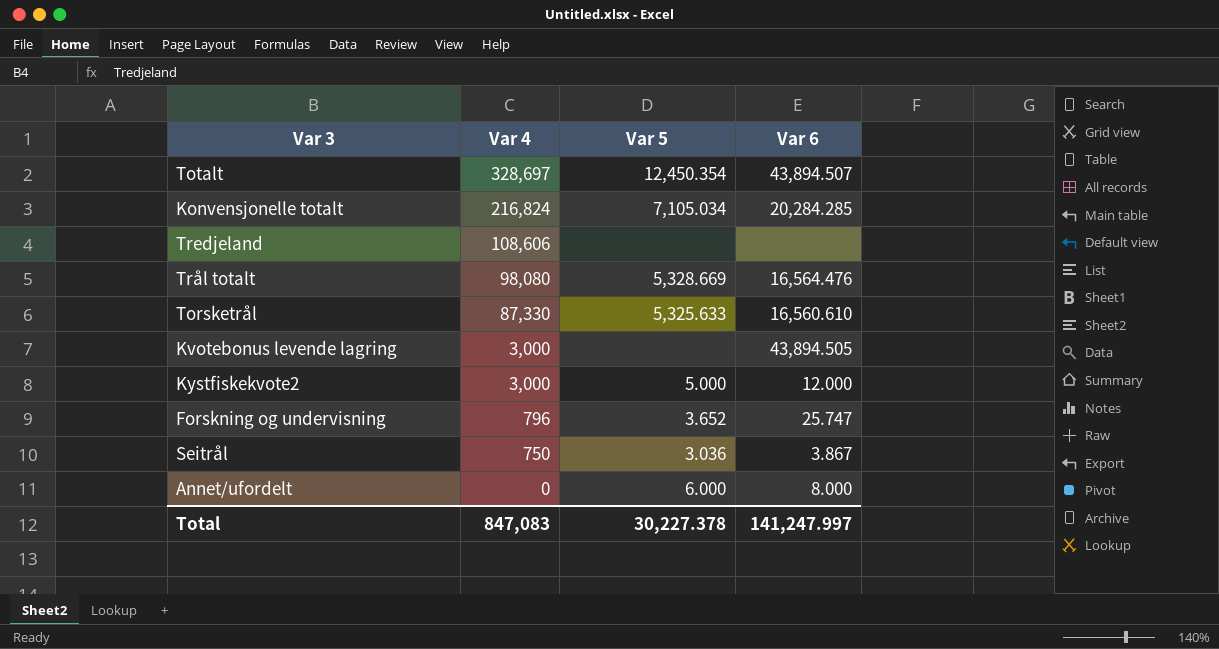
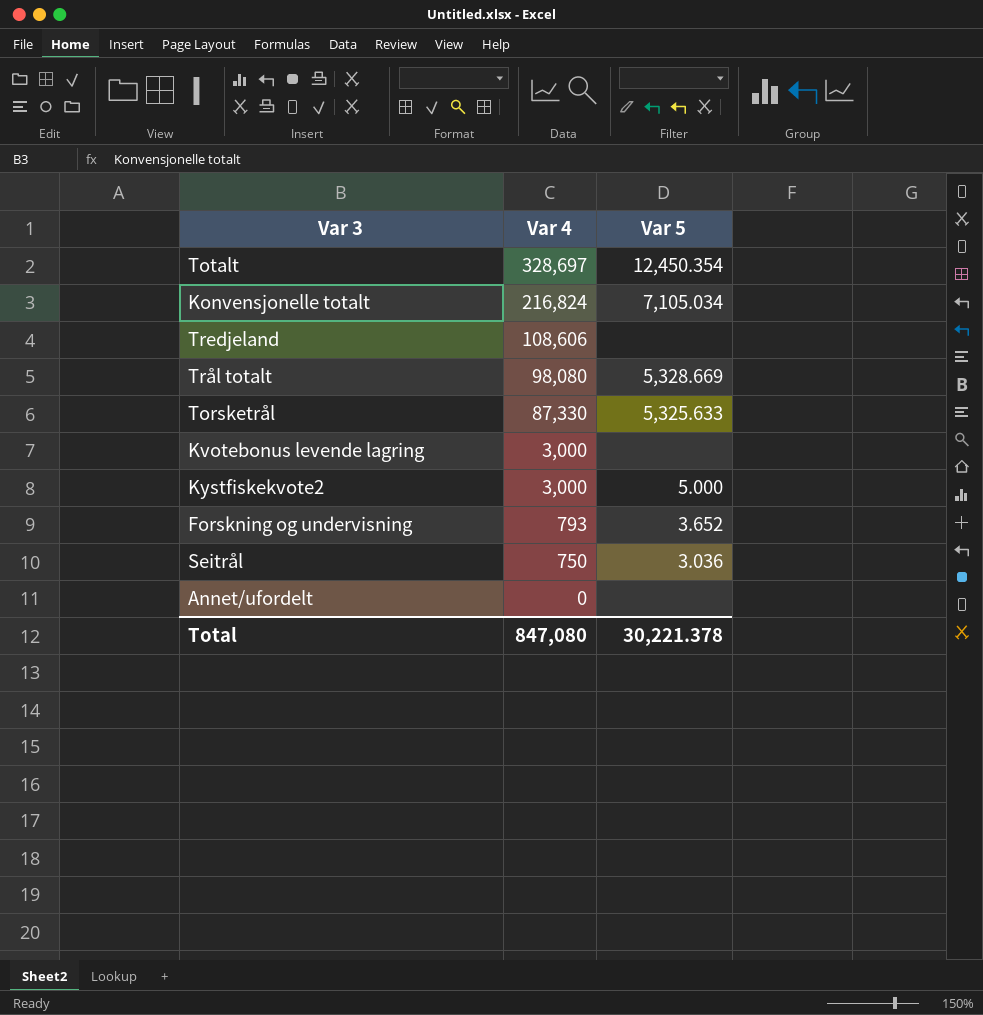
column Var 6 | position: 4 -> none
Forskning og undervisning | Var 4: 796 -> 793
Annet/ufordelt | Var 5: 6.000 -> none
Total | Var 4: 847,083 -> 847,080
Total | Var 5: 30,227.378 -> 30,221.378

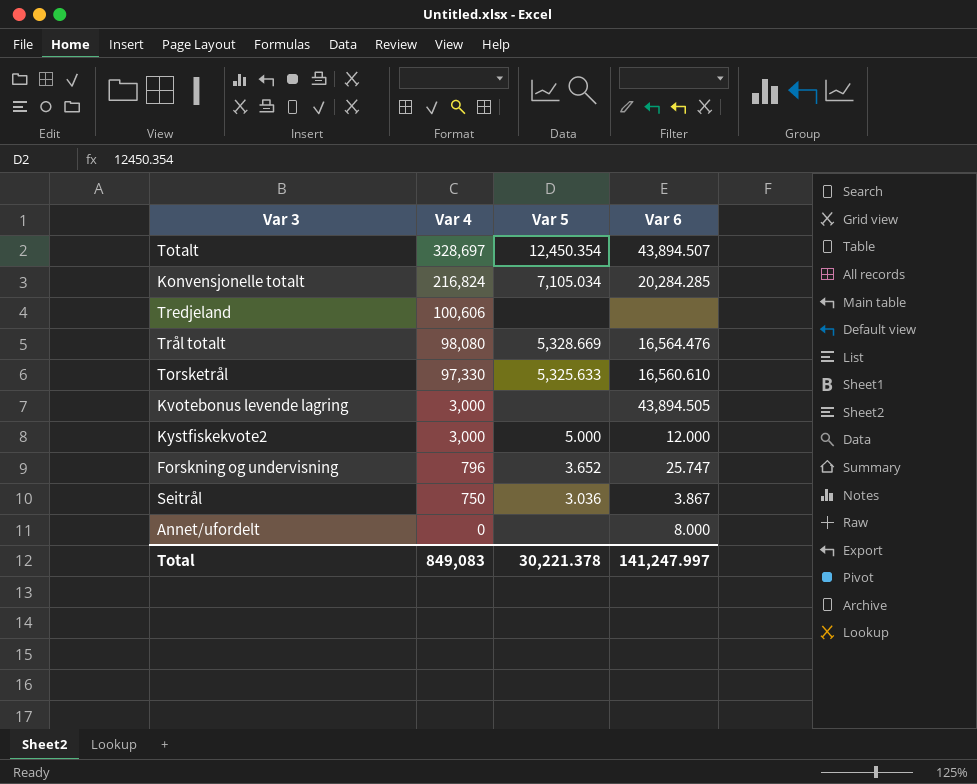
column Var 6 | position: none -> 4
Tredjeland | Var 4: 108,606 -> 100,606
Torsketrål | Var 4: 87,330 -> 97,330
Forskning og undervisning | Var 4: 793 -> 796
Total | Var 4: 847,080 -> 849,083

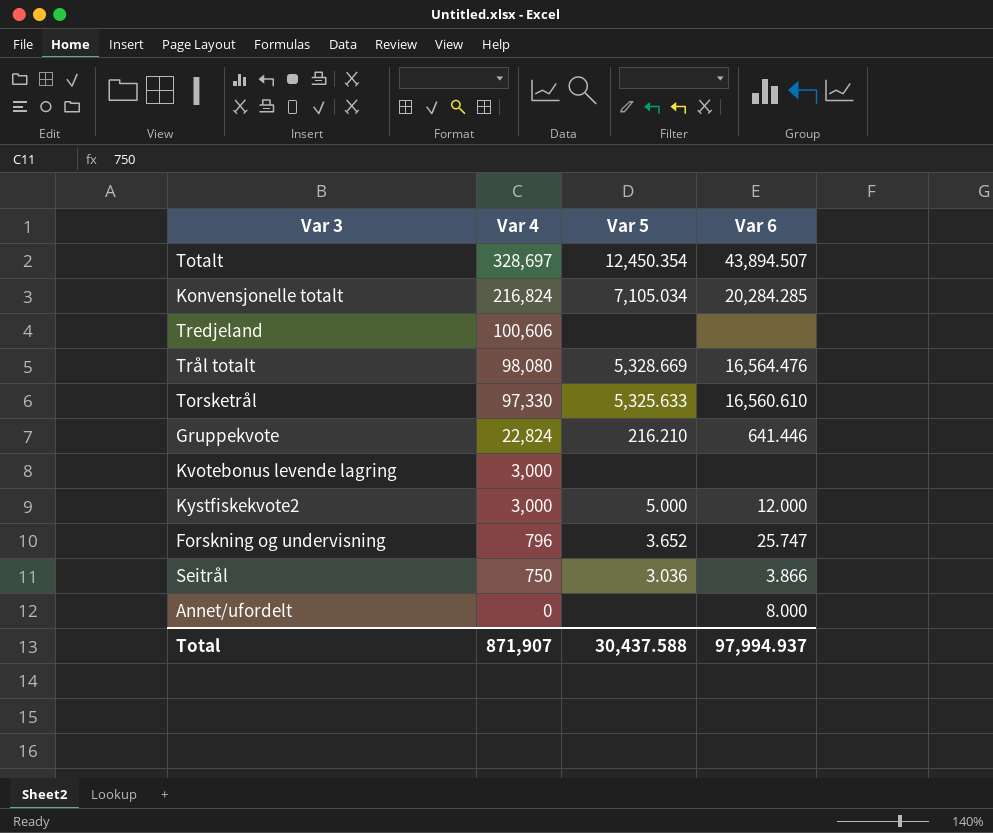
row Gruppekvote: none -> 22,824 | 216.210 | 641.446
Kvotebonus levende lagring | Var 6: 43,894.505 -> none
Seitrål | Var 6: 3.867 -> 3.866
Total | Var 4: 849,083 -> 871,907
Total | Var 5: 30,221.378 -> 30,437.588
Total | Var 6: 141,247.997 -> 97,994.937

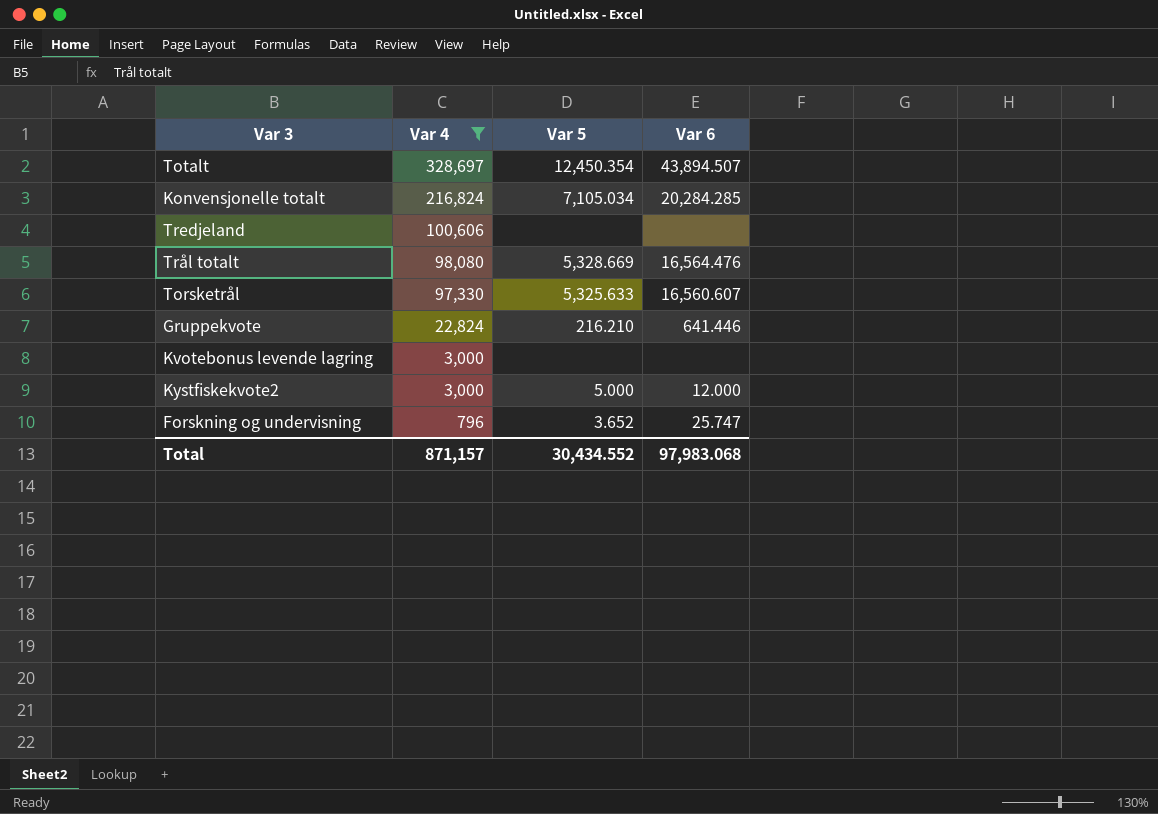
filter: none -> Var 4 >= 796
Torsketrål | Var 6: 16,560.610 -> 16,560.607
Total | Var 4: 871,907 -> 871,157
Total | Var 5: 30,437.588 -> 30,434.552
Total | Var 6: 97,994.937 -> 97,983.068

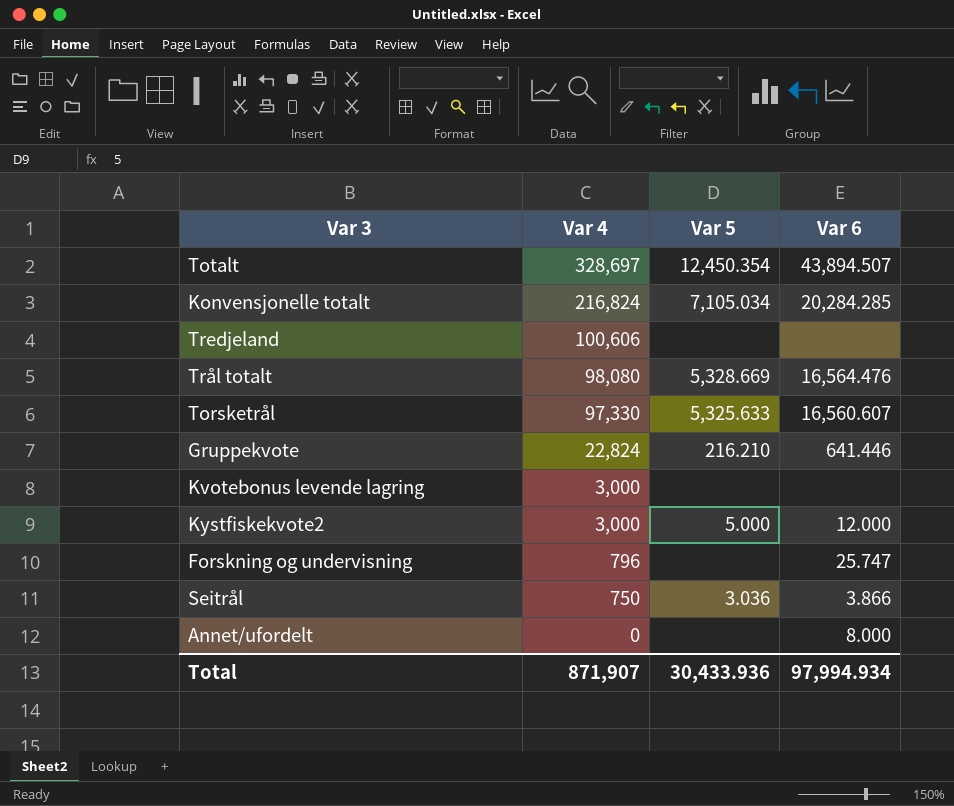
filter: Var 4 >= 796 -> none
Forskning og undervisning | Var 5: 3.652 -> none
Total | Var 4: 871,157 -> 871,907
Total | Var 5: 30,434.552 -> 30,433.936
Total | Var 6: 97,983.068 -> 97,994.934

